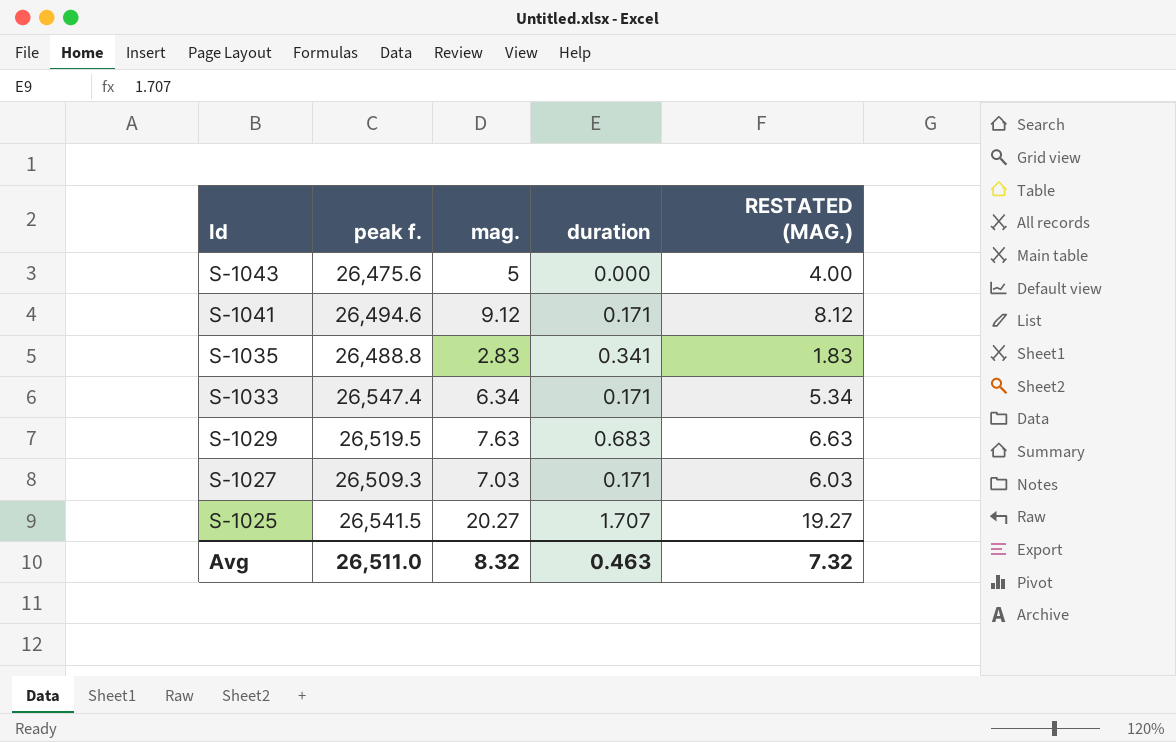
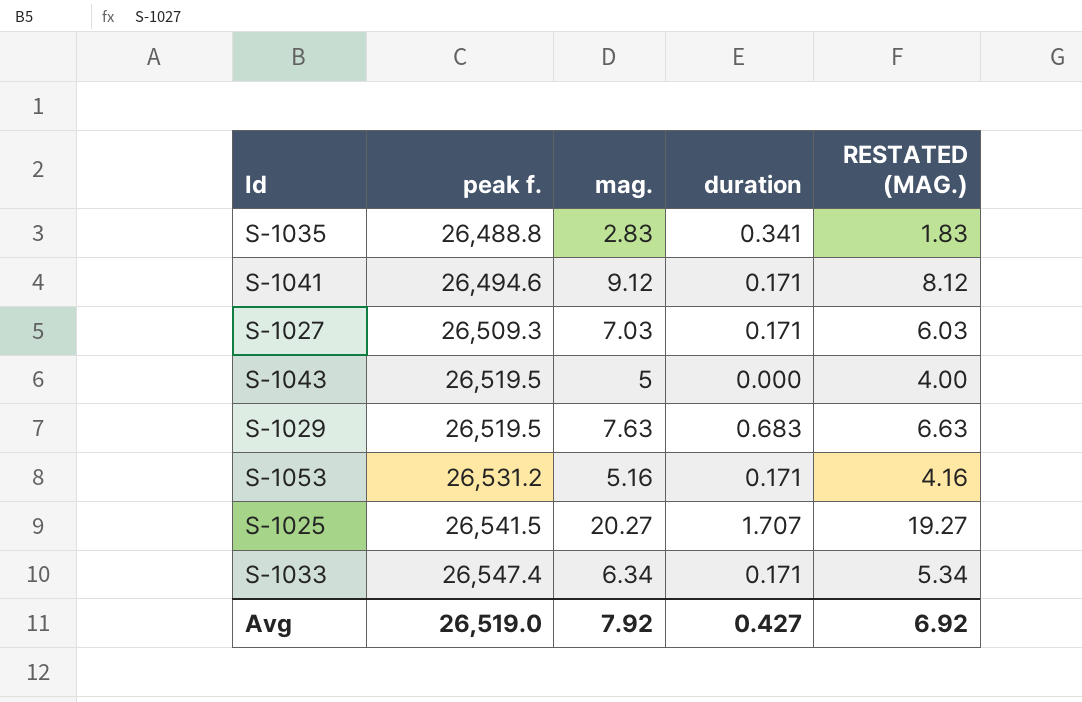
row order: Id descending -> peak f. ascending
S-1043 | peak f.: 26,475.6 -> 26,519.5
row S-1053: none -> 26,531.2 | 5.16 | 0.171 | 4.16
Avg | peak f.: 26,511.0 -> 26,519.0
Avg | mag.: 8.32 -> 7.92
Avg | duration: 0.463 -> 0.427
Avg | RESTATED (MAG.): 7.32 -> 6.92

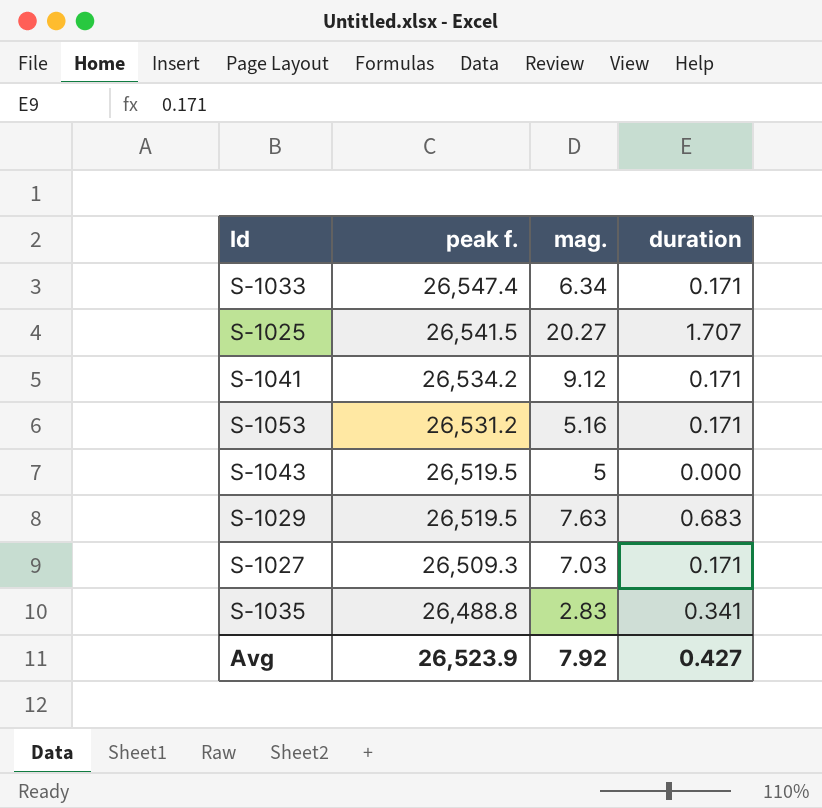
row order: peak f. ascending -> peak f. descending
column RESTATED (MAG.) | formula: [mag.] - 1 -> none
S-1041 | peak f.: 26,494.6 -> 26,534.2
Avg | peak f.: 26,519.0 -> 26,523.9

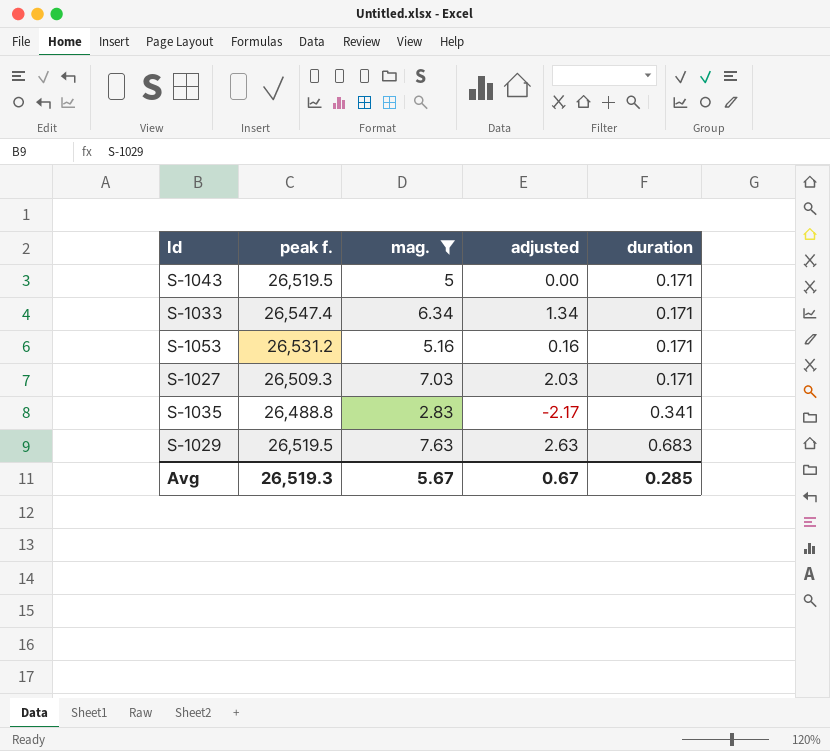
filter: none -> mag. <= 7.63
row order: peak f. descending -> duration ascending
column adjusted | formula: none -> [mag.] - 5
S-1043 | duration: 0.000 -> 0.171
Avg | peak f.: 26,523.9 -> 26,519.3
Avg | mag.: 7.92 -> 5.67
Avg | duration: 0.427 -> 0.285

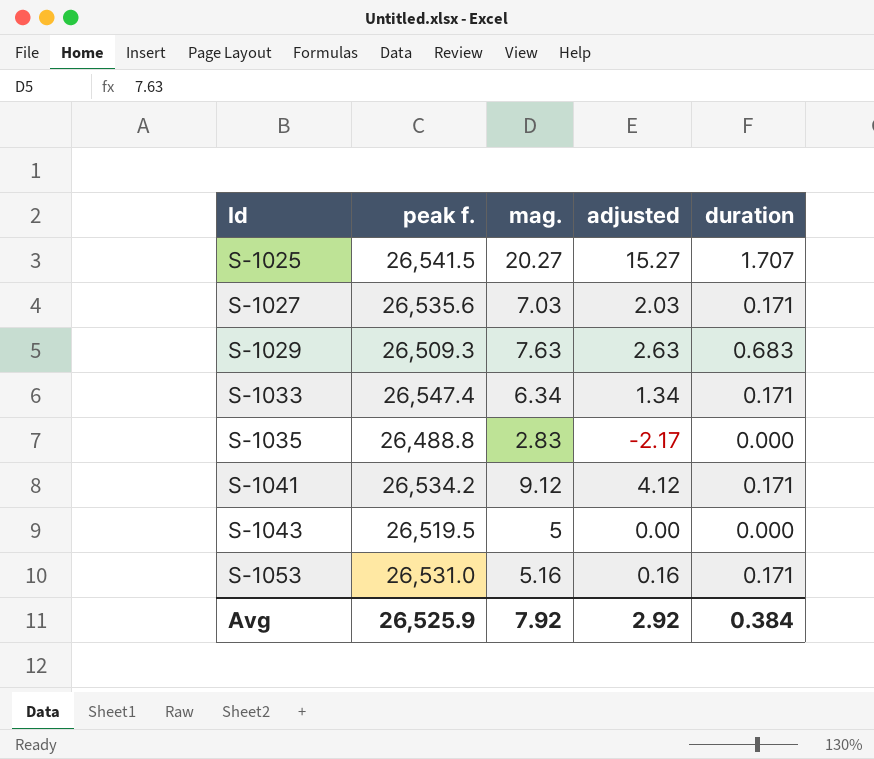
filter: mag. <= 7.63 -> none
row order: duration ascending -> Id ascending
S-1027 | peak f.: 26,509.3 -> 26,535.6
S-1029 | peak f.: 26,519.5 -> 26,509.3
S-1035 | duration: 0.341 -> 0.000
S-1043 | duration: 0.171 -> 0.000
S-1053 | peak f.: 26,531.2 -> 26,531.0
Avg | peak f.: 26,519.3 -> 26,525.9
Avg | mag.: 5.67 -> 7.92
Avg | adjusted: 0.67 -> 2.92
Avg | duration: 0.285 -> 0.384

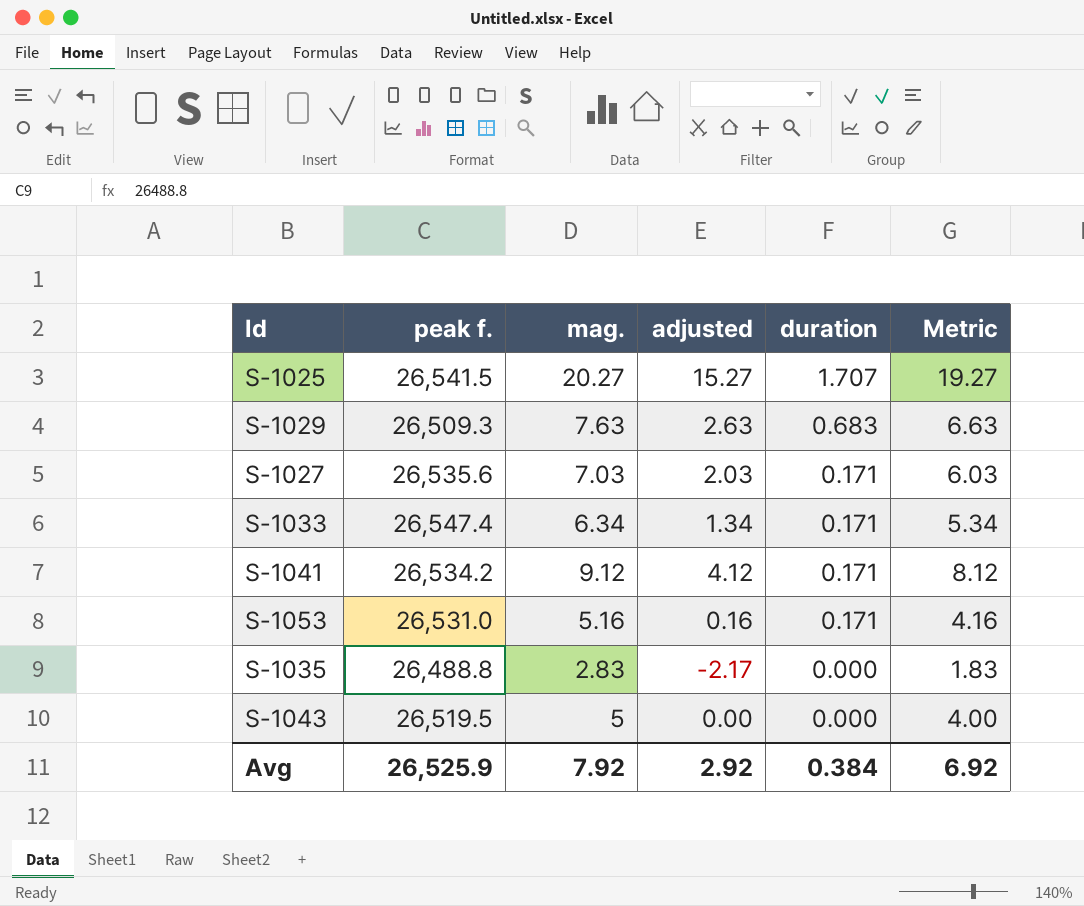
row order: Id ascending -> duration descending
column Metric | formula: none -> [mag.] - 1

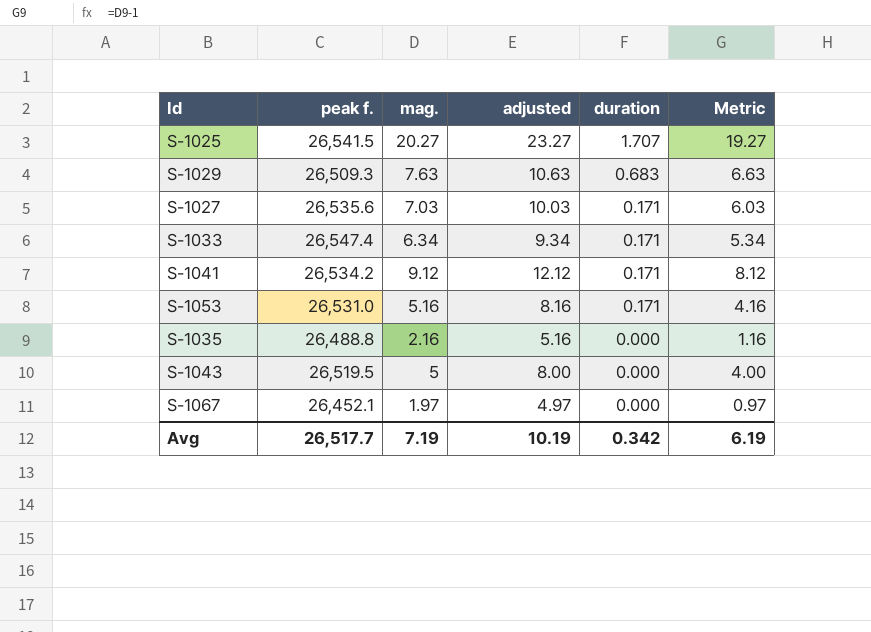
column adjusted | formula: [mag.] - 5 -> [mag.] + 3
S-1035 | mag.: 2.83 -> 2.16
S-1035 | Metric: 1.83 -> 1.16
row S-1067: none -> 26,452.1 | 1.97 | 4.97 | 0.000 | 0.97
Avg | peak f.: 26,525.9 -> 26,517.7
Avg | mag.: 7.92 -> 7.19
Avg | adjusted: 2.92 -> 10.19
Avg | duration: 0.384 -> 0.342
Avg | Metric: 6.92 -> 6.19

